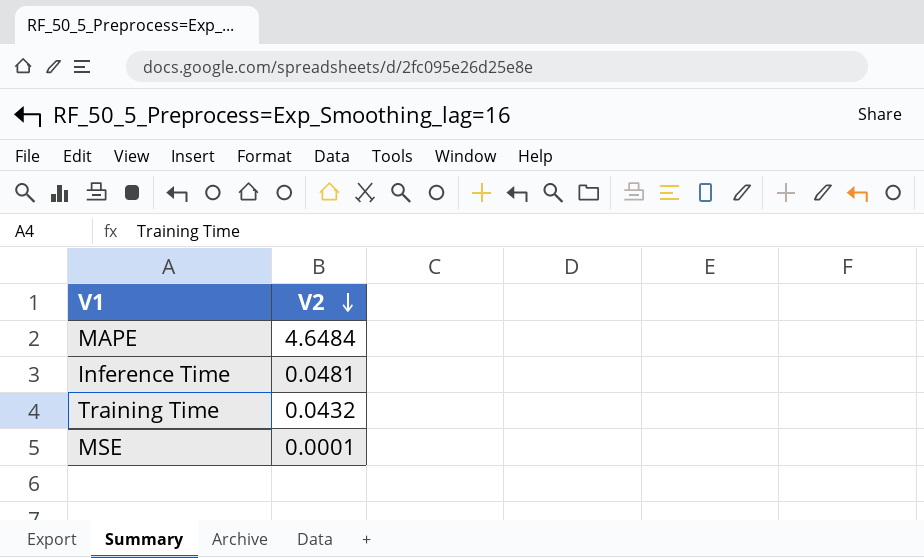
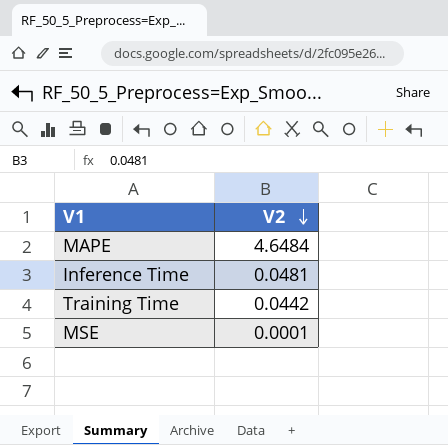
Training Time | V2: 0.0432 -> 0.0442

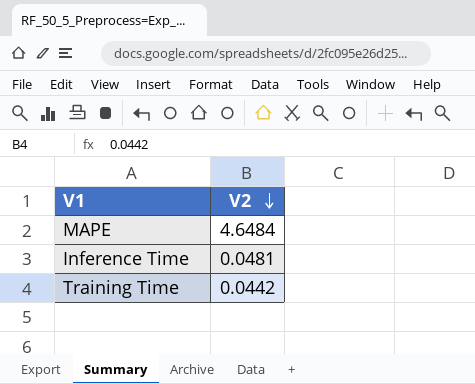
row MSE: 0.0001 -> none

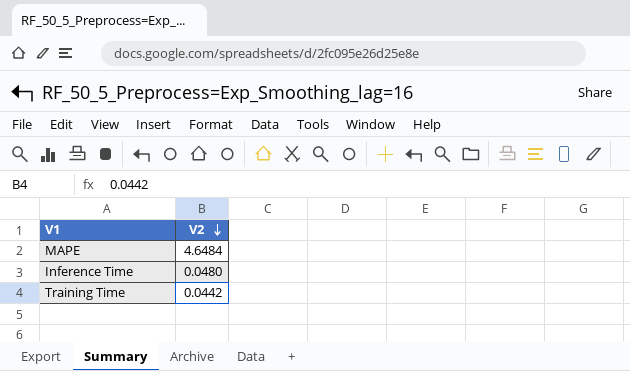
Inference Time | V2: 0.0481 -> 0.0480

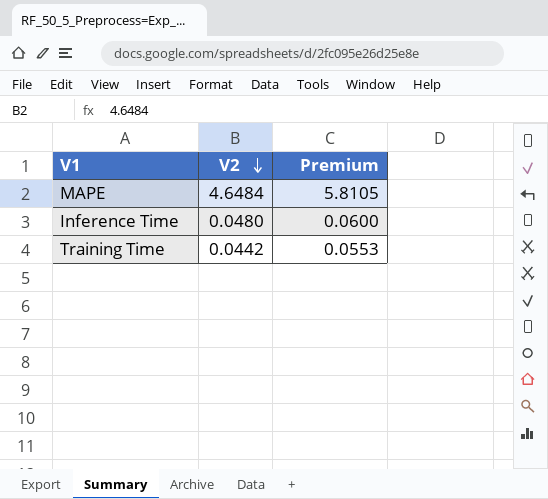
column Premium | formula: none -> [V2] * 1.25

